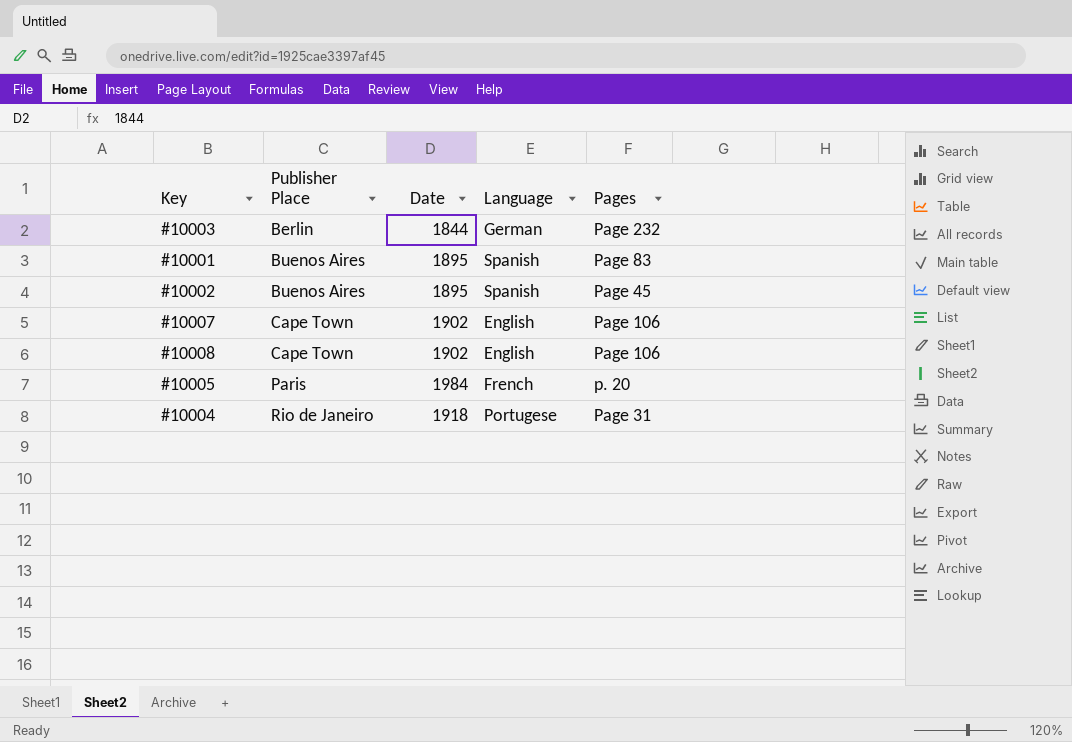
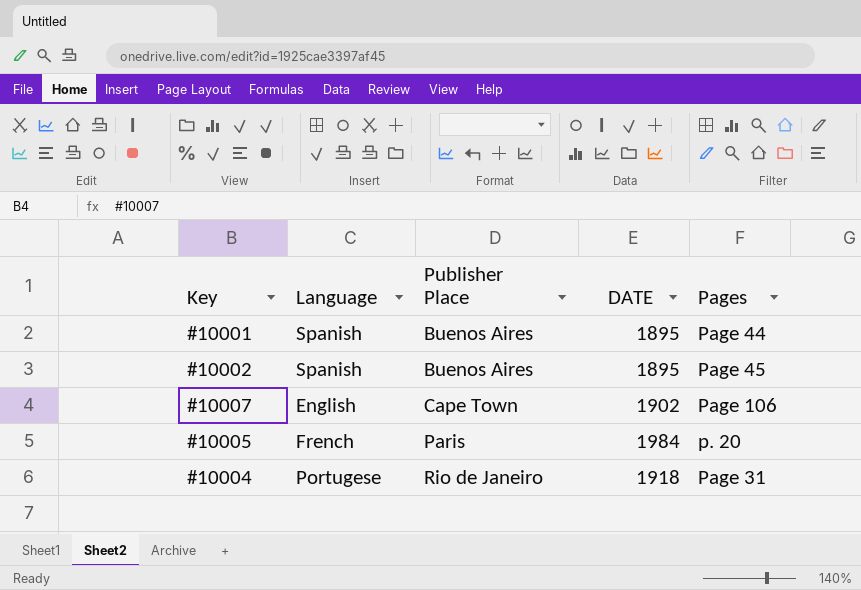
column Language | position: 4 -> 2
column name: Date -> DATE
row #10003: Berlin | 1844 | German | Page 232 -> none
row #10008: Cape Town | 1902 | English | Page 106 -> none
#10001 | Pages: Page 83 -> Page 44

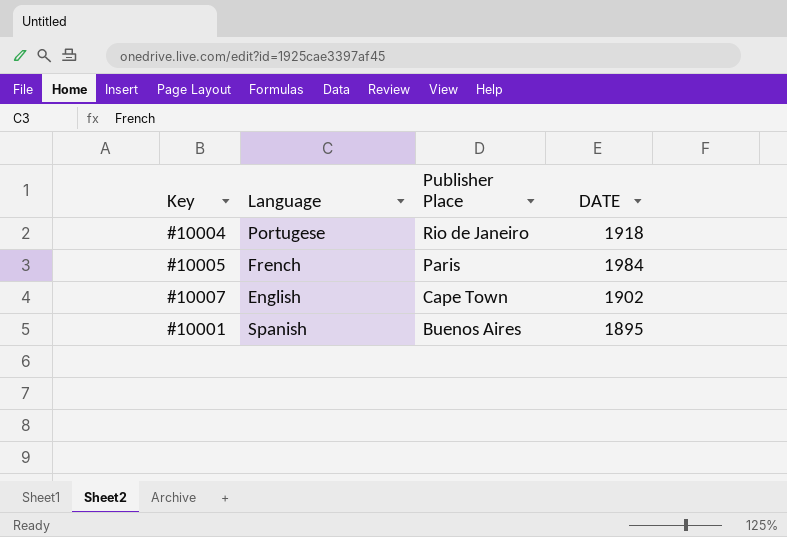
row order: Publisher Place ascending -> Publisher Place descending
column Pages | position: 5 -> none
row #10002: Spanish | Buenos Aires | 1895 | Page 45 -> none

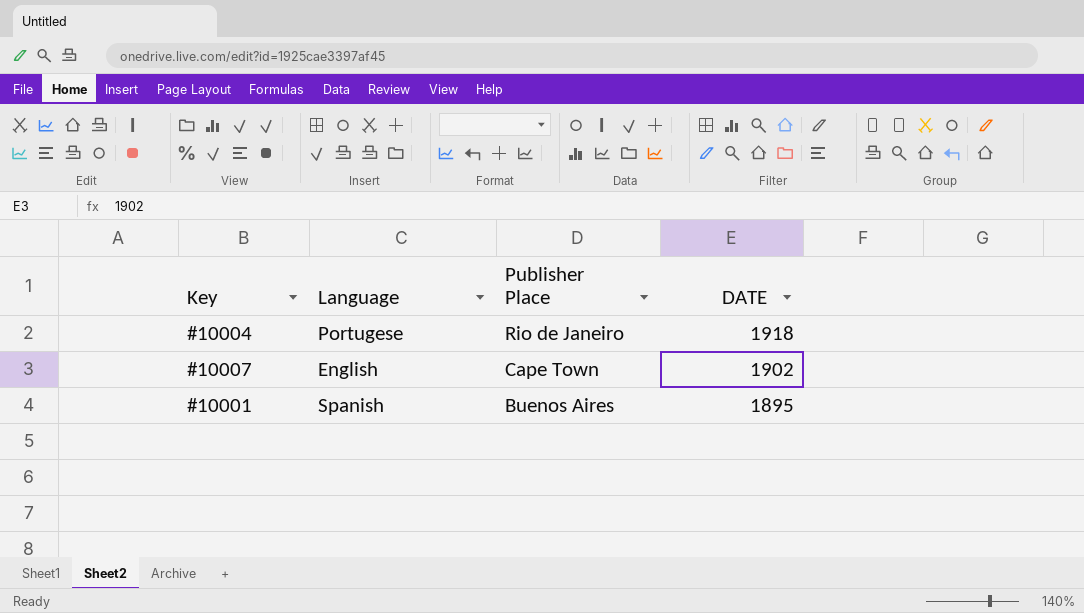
row #10005: French | Paris | 1984 -> none

